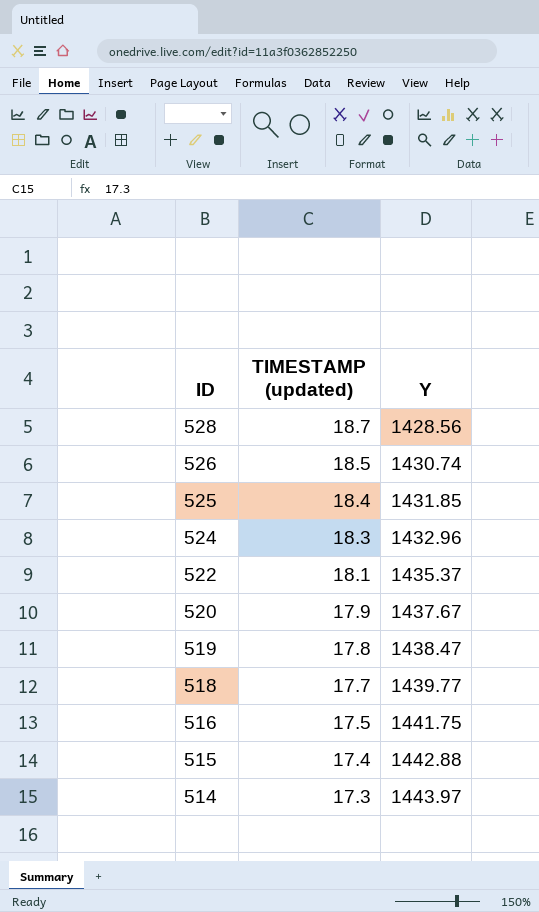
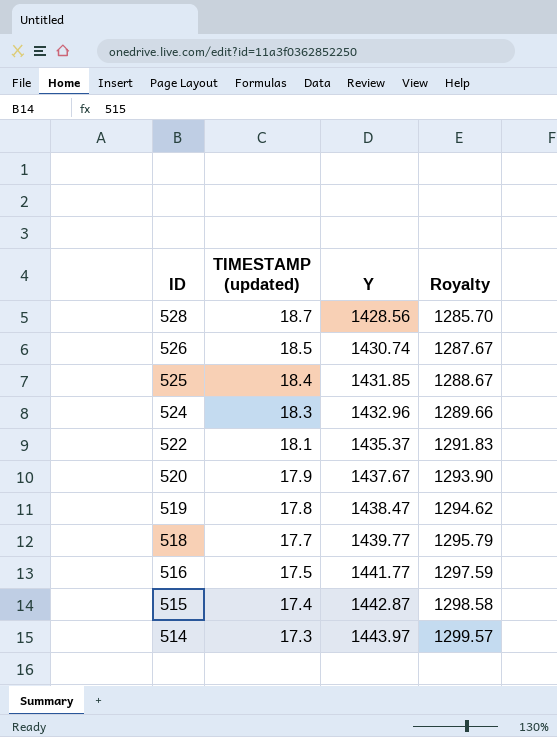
column Royalty | formula: none -> [Y] * 0.9
516 | Y: 1441.75 -> 1441.77
515 | Y: 1442.88 -> 1442.87

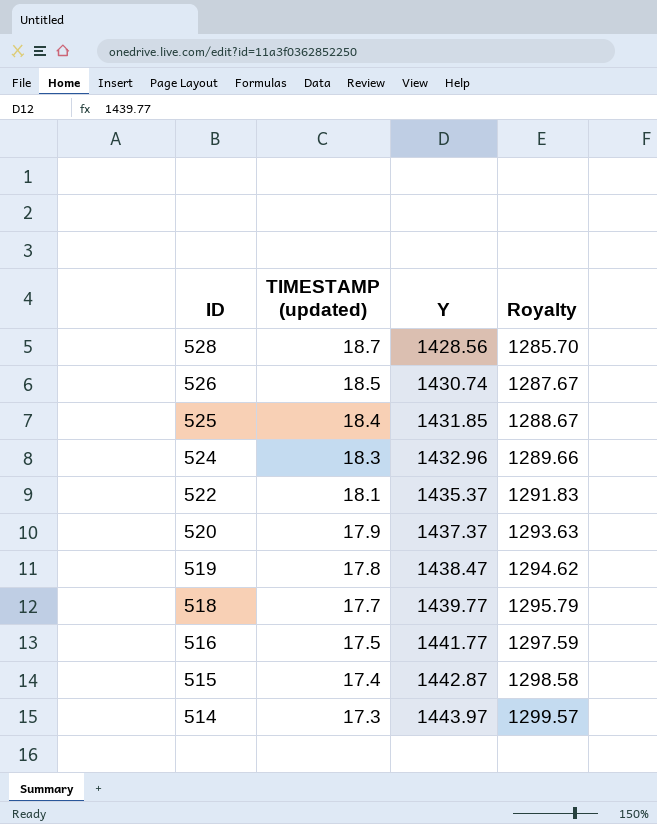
520 | Y: 1437.67 -> 1437.37
520 | Royalty: 1293.90 -> 1293.63

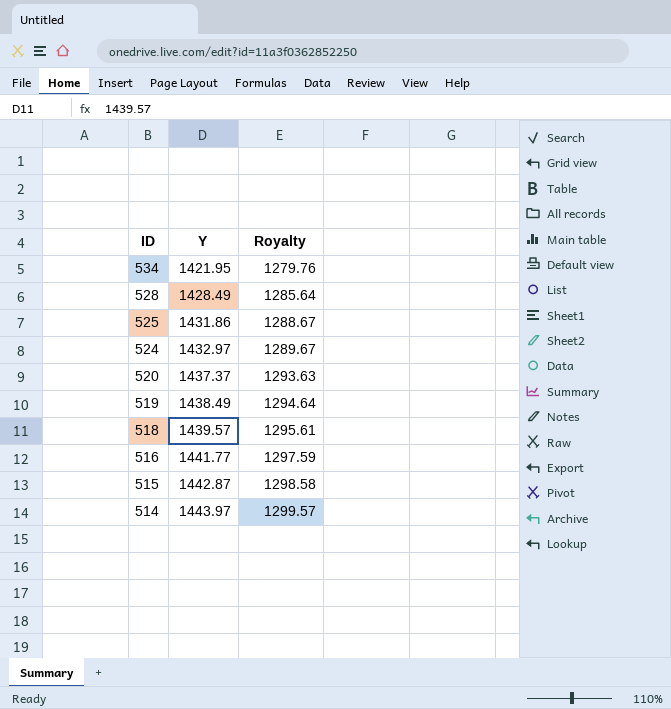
column TIMESTAMP (updated) | position: 2 -> none
row 526: 18.5 | 1430.74 | 1287.67 -> none
row 522: 18.1 | 1435.37 | 1291.83 -> none
row 534: none -> 1421.95 | 1279.76
528 | Y: 1428.56 -> 1428.49
528 | Royalty: 1285.70 -> 1285.64
525 | Y: 1431.85 -> 1431.86
524 | Y: 1432.96 -> 1432.97
524 | Royalty: 1289.66 -> 1289.67
519 | Y: 1438.47 -> 1438.49
519 | Royalty: 1294.62 -> 1294.64
518 | Y: 1439.77 -> 1439.57
518 | Royalty: 1295.79 -> 1295.61

